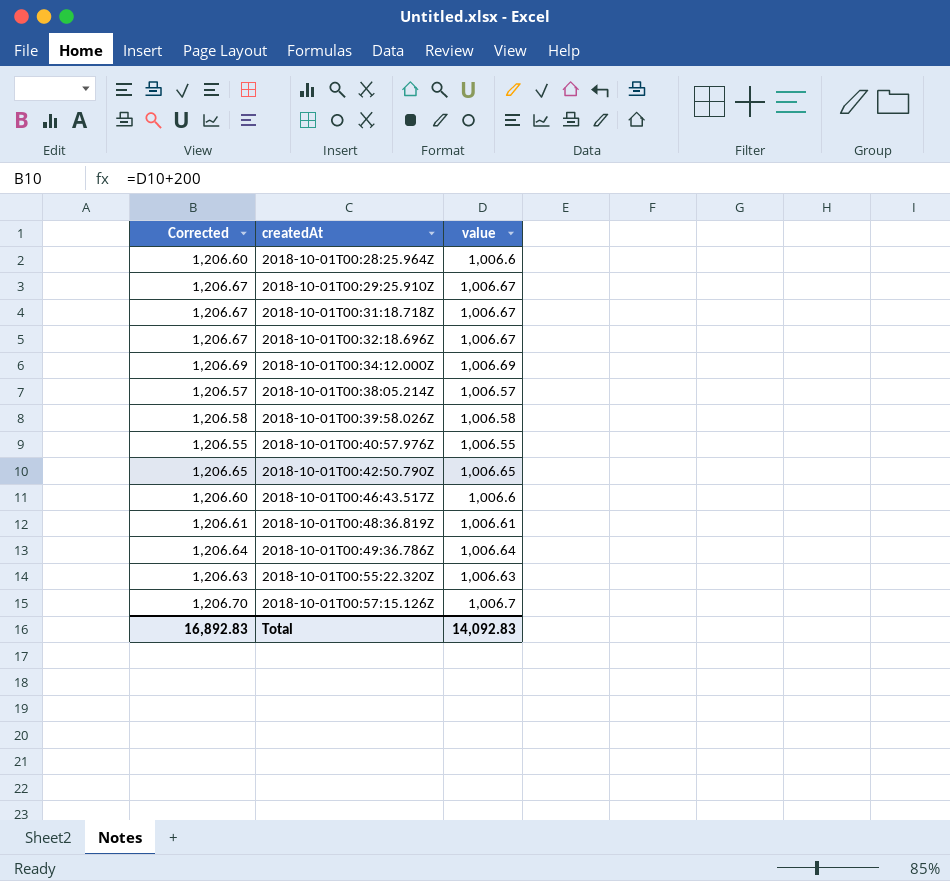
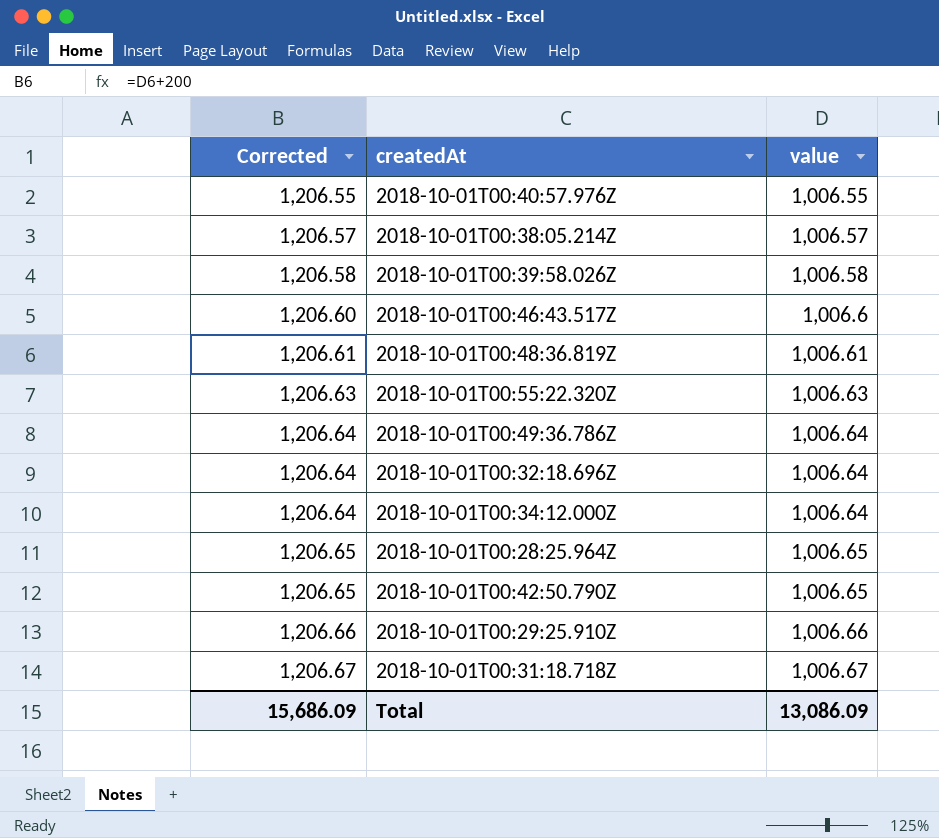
row order: createdAt ascending -> Corrected ascending
row 2018-10-01T00:57:15.126Z: 1,206.70 | 1,006.7 -> none
2018-10-01T00:32:18.696Z | Corrected: 1,206.67 -> 1,206.64
2018-10-01T00:32:18.696Z | value: 1,006.67 -> 1,006.64
2018-10-01T00:34:12.000Z | Corrected: 1,206.69 -> 1,206.64
2018-10-01T00:34:12.000Z | value: 1,006.69 -> 1,006.64
2018-10-01T00:28:25.964Z | Corrected: 1,206.60 -> 1,206.65
2018-10-01T00:28:25.964Z | value: 1,006.6 -> 1,006.65
2018-10-01T00:29:25.910Z | Corrected: 1,206.67 -> 1,206.66
2018-10-01T00:29:25.910Z | value: 1,006.67 -> 1,006.66
Total | Corrected: 16,892.83 -> 15,686.09
Total | value: 14,092.83 -> 13,086.09

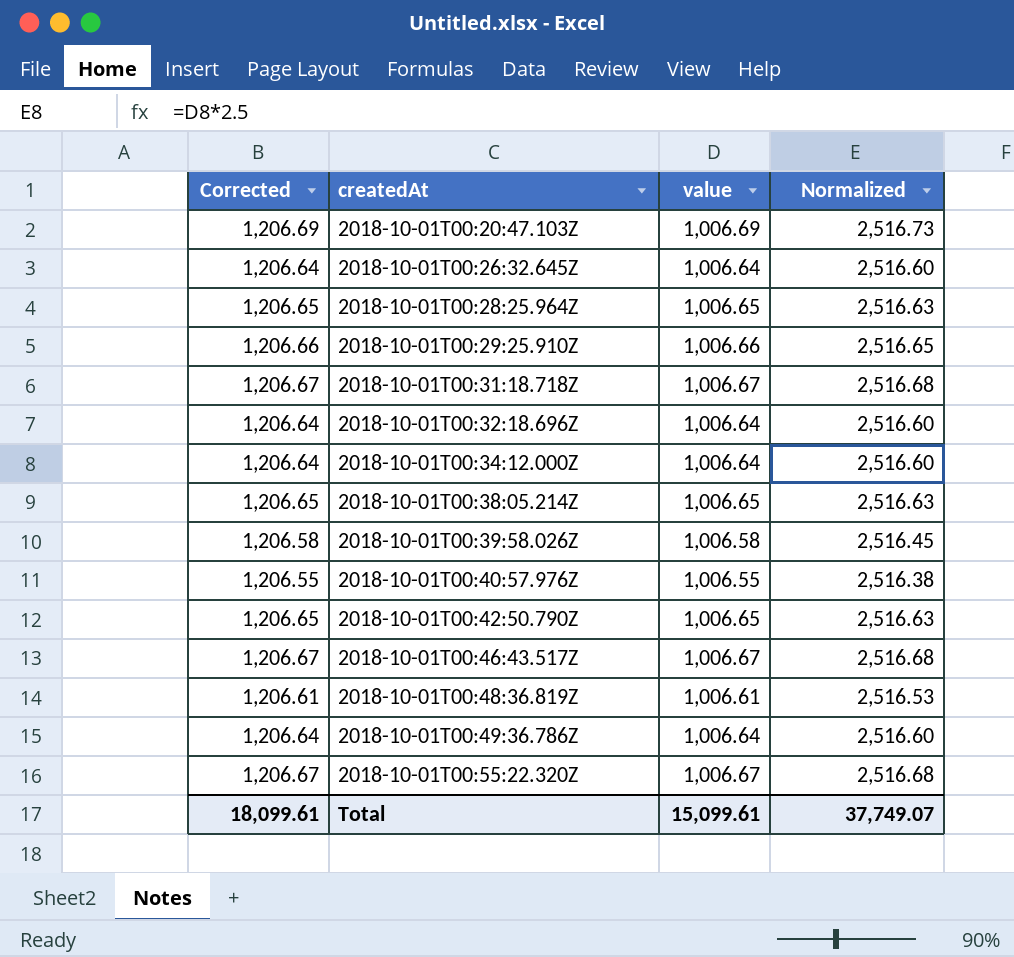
row order: Corrected ascending -> createdAt ascending
column Normalized | formula: none -> [value] * 2.5
row 2018-10-01T00:20:47.103Z: none -> 1,206.69 | 1,006.69 | 2,516.73
row 2018-10-01T00:26:32.645Z: none -> 1,206.64 | 1,006.64 | 2,516.60
2018-10-01T00:38:05.214Z | Corrected: 1,206.57 -> 1,206.65
2018-10-01T00:38:05.214Z | value: 1,006.57 -> 1,006.65
2018-10-01T00:46:43.517Z | Corrected: 1,206.60 -> 1,206.67
2018-10-01T00:46:43.517Z | value: 1,006.6 -> 1,006.67
2018-10-01T00:55:22.320Z | Corrected: 1,206.63 -> 1,206.67
2018-10-01T00:55:22.320Z | value: 1,006.63 -> 1,006.67
Total | Corrected: 15,686.09 -> 18,099.61
Total | value: 13,086.09 -> 15,099.61

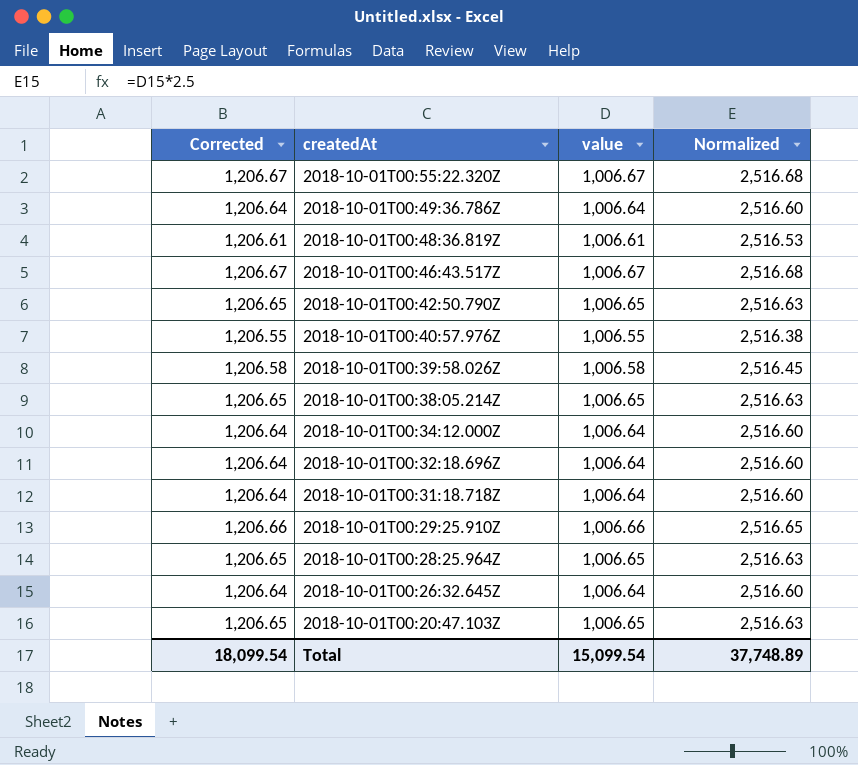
row order: createdAt ascending -> createdAt descending
2018-10-01T00:31:18.718Z | Corrected: 1,206.67 -> 1,206.64
2018-10-01T00:31:18.718Z | value: 1,006.67 -> 1,006.64
2018-10-01T00:31:18.718Z | Normalized: 2,516.68 -> 2,516.60
2018-10-01T00:20:47.103Z | Corrected: 1,206.69 -> 1,206.65
2018-10-01T00:20:47.103Z | value: 1,006.69 -> 1,006.65
2018-10-01T00:20:47.103Z | Normalized: 2,516.73 -> 2,516.63
Total | Corrected: 18,099.61 -> 18,099.54
Total | value: 15,099.61 -> 15,099.54
Total | Normalized: 37,749.07 -> 37,748.89

